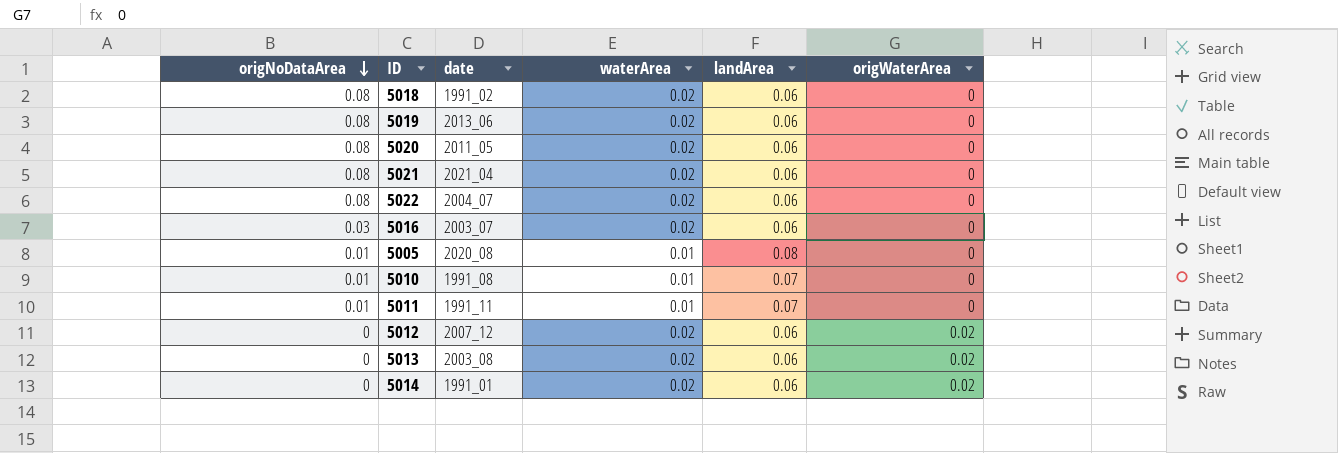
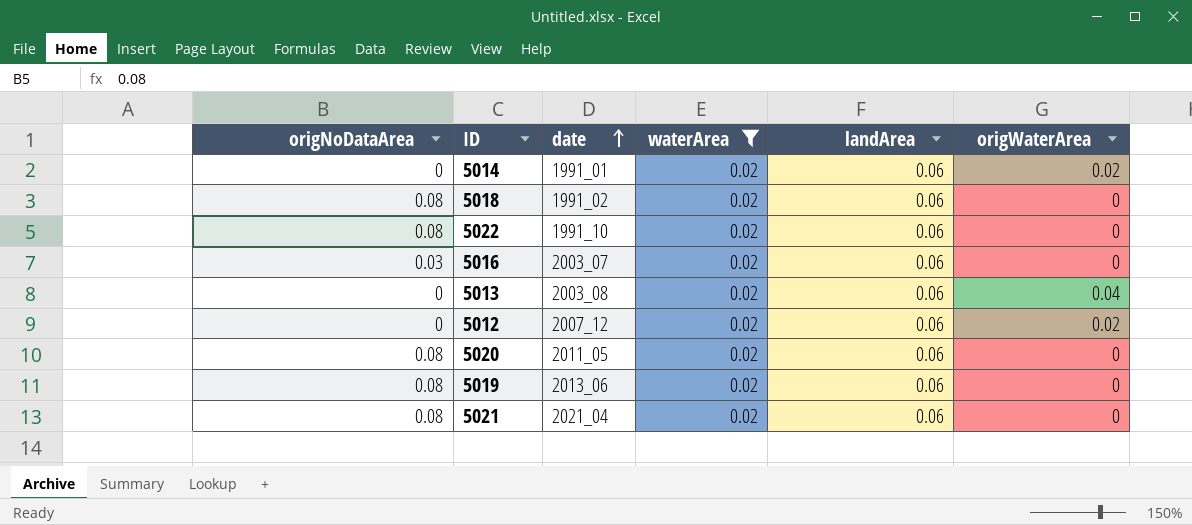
filter: none -> waterArea = 0.02
row order: origNoDataArea descending -> date ascending
5022 | date: 2004_07 -> 1991_10
5013 | origWaterArea: 0.02 -> 0.04

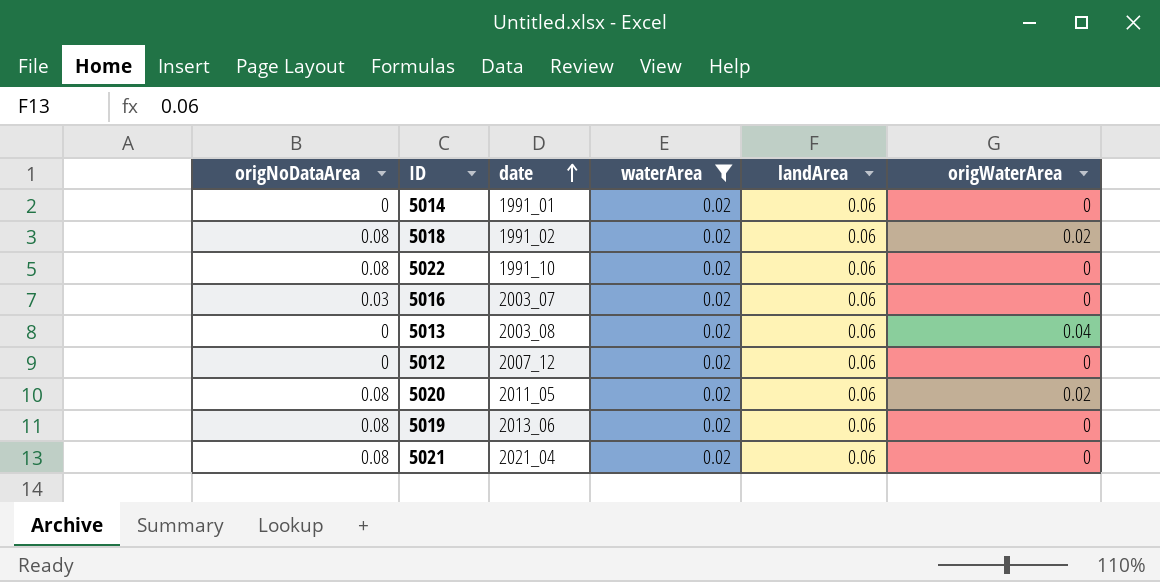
5014 | origWaterArea: 0.02 -> 0
5018 | origWaterArea: 0 -> 0.02
5012 | origWaterArea: 0.02 -> 0
5020 | origWaterArea: 0 -> 0.02

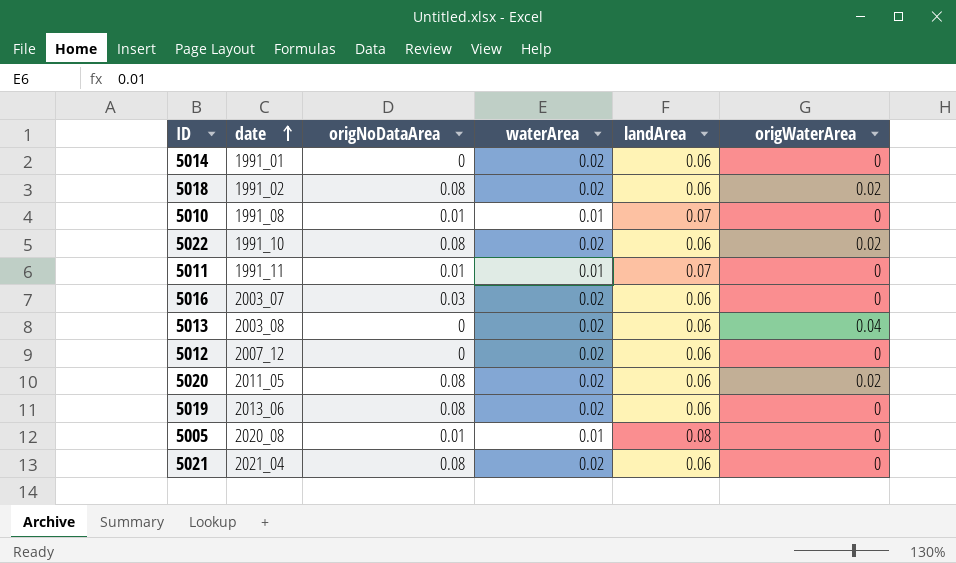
filter: waterArea = 0.02 -> none
column origNoDataArea | position: 1 -> 3
5022 | origWaterArea: 0 -> 0.02

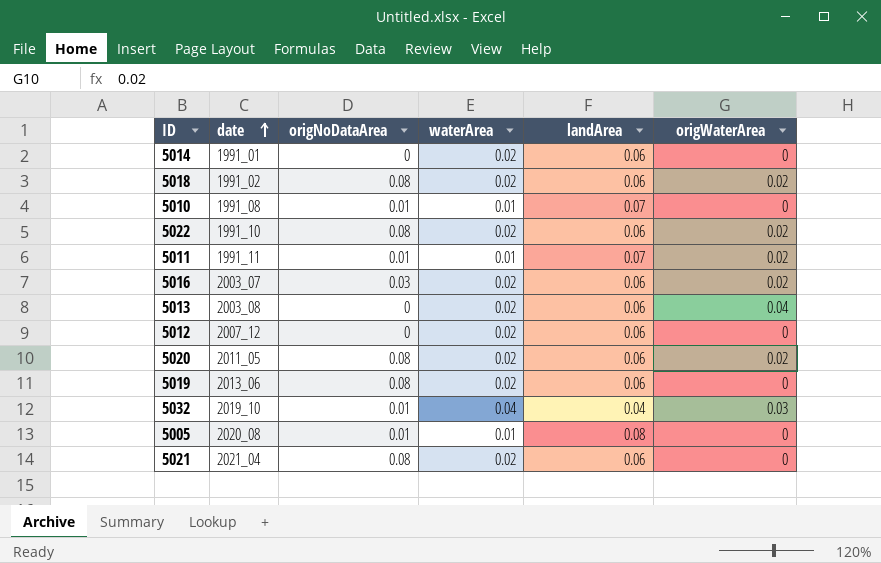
5011 | origWaterArea: 0 -> 0.02
5016 | origWaterArea: 0 -> 0.02
row 5032: none -> 2019_10 | 0.01 | 0.04 | 0.04 | 0.03

